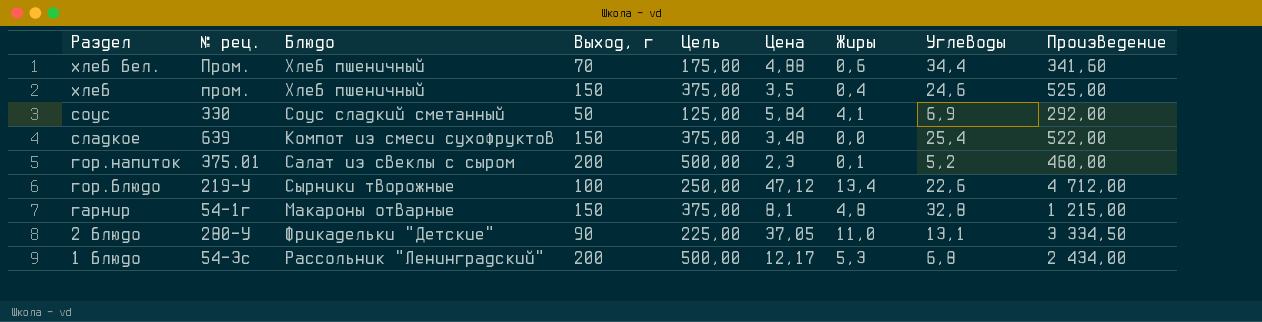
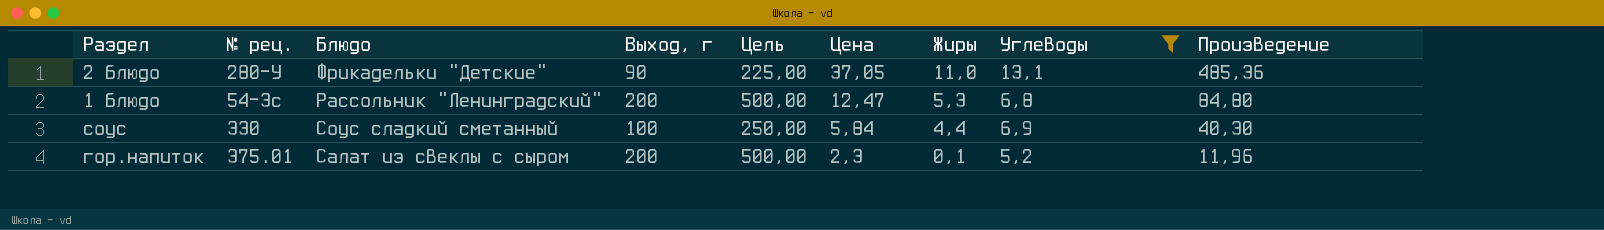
filter: none -> Углеводы <= 13,1
row order: Раздел descending -> Цена descending
column Произведение | formula: [Выход, г] * [Цена] -> [Цена] * [Углеводы]
1 блюдо | Цена: 12,17 -> 12,47
соус | Выход, г: 50 -> 100
соус | Цель: 125,00 -> 250,00
соус | Жиры: 4,1 -> 4,4

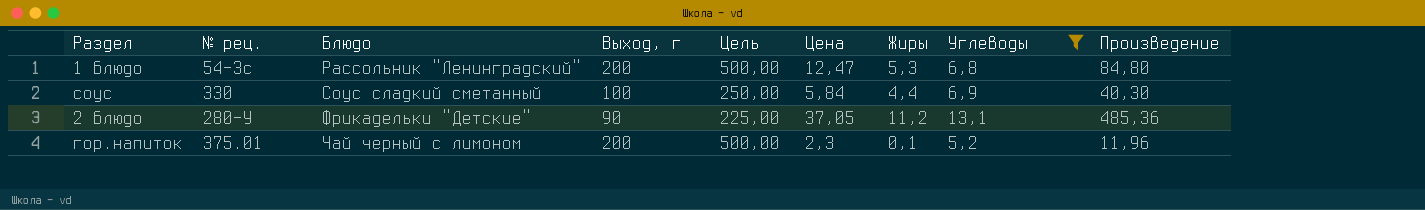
row order: Цена descending -> Блюдо ascending
2 блюдо | Жиры: 11,0 -> 11,2
гор.напиток | Блюдо: Салат из свеклы с сыром -> Чай черный с лимоном

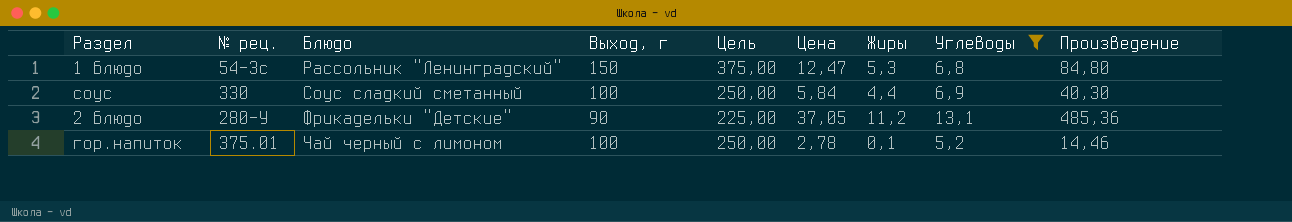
1 блюдо | Выход, г: 200 -> 150
1 блюдо | Цель: 500,00 -> 375,00
гор.напиток | Выход, г: 200 -> 100
гор.напиток | Цель: 500,00 -> 250,00
гор.напиток | Цена: 2,3 -> 2,78
гор.напиток | Произведение: 11,96 -> 14,46

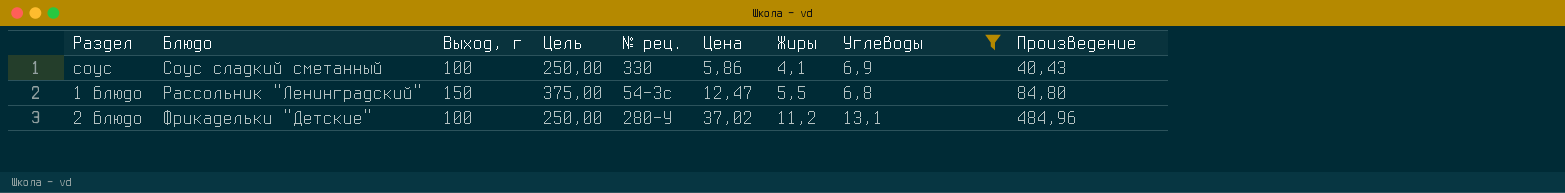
row order: Блюдо ascending -> Цена ascending
column № рец. | position: 2 -> 5
row гор.напиток: 375.01 | Чай черный с лимоном | 100 | 250,00 | 2,78 | 0,1 | 5,2 | 14,46 -> none
соус | Цена: 5,84 -> 5,86
соус | Жиры: 4,4 -> 4,1
соус | Произведение: 40,30 -> 40,43
1 блюдо | Жиры: 5,3 -> 5,5
2 блюдо | Выход, г: 90 -> 100
2 блюдо | Цель: 225,00 -> 250,00
2 блюдо | Цена: 37,05 -> 37,02
2 блюдо | Произведение: 485,36 -> 484,96

